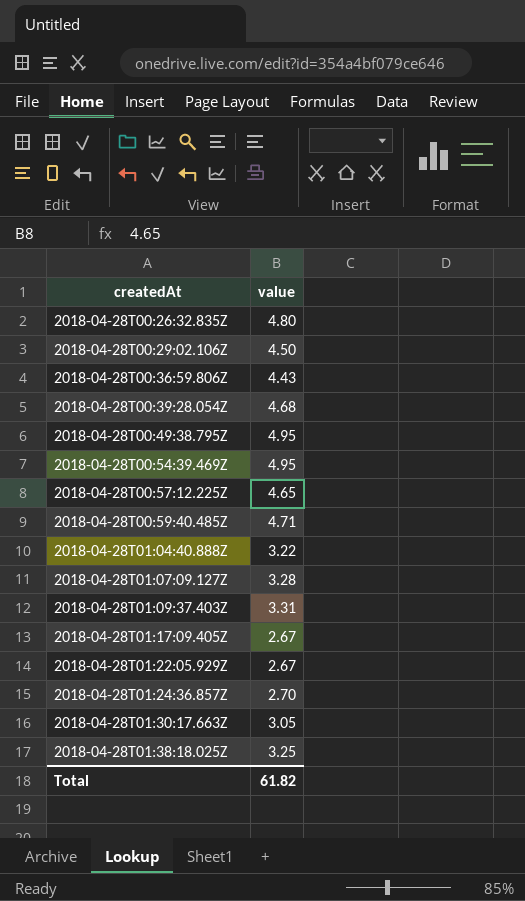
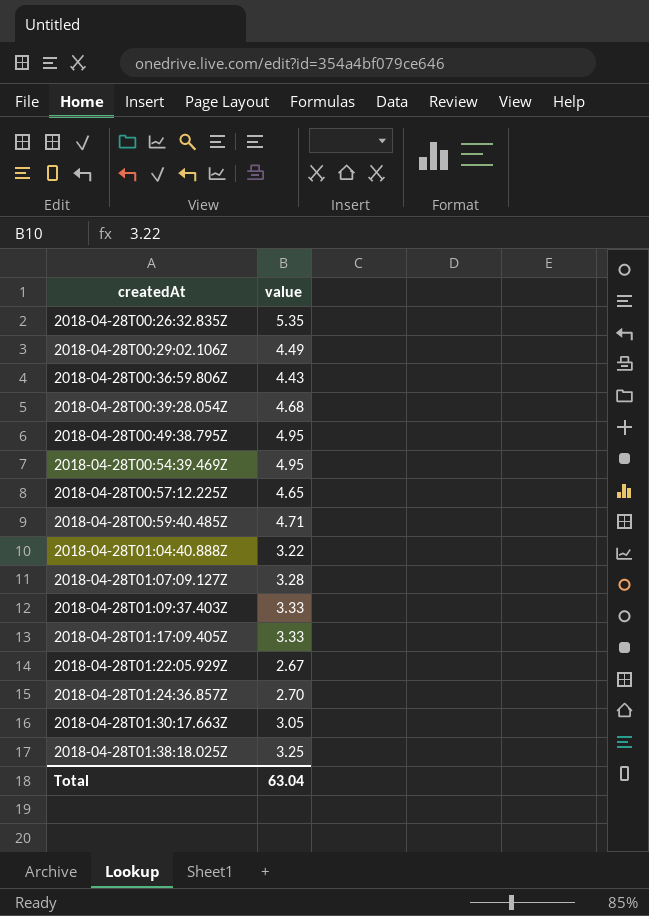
2018-04-28T00:26:32.835Z | value: 4.80 -> 5.35
2018-04-28T00:29:02.106Z | value: 4.50 -> 4.49
2018-04-28T01:09:37.403Z | value: 3.31 -> 3.33
2018-04-28T01:17:09.405Z | value: 2.67 -> 3.33
Total | value: 61.82 -> 63.04

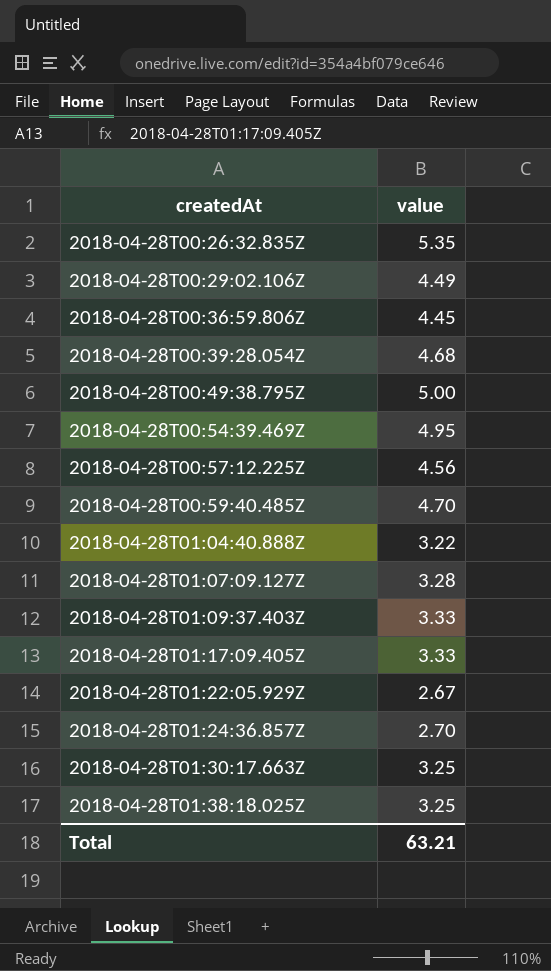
2018-04-28T00:36:59.806Z | value: 4.43 -> 4.45
2018-04-28T00:49:38.795Z | value: 4.95 -> 5.00
2018-04-28T00:57:12.225Z | value: 4.65 -> 4.56
2018-04-28T00:59:40.485Z | value: 4.71 -> 4.70
2018-04-28T01:30:17.663Z | value: 3.05 -> 3.25
Total | value: 63.04 -> 63.21

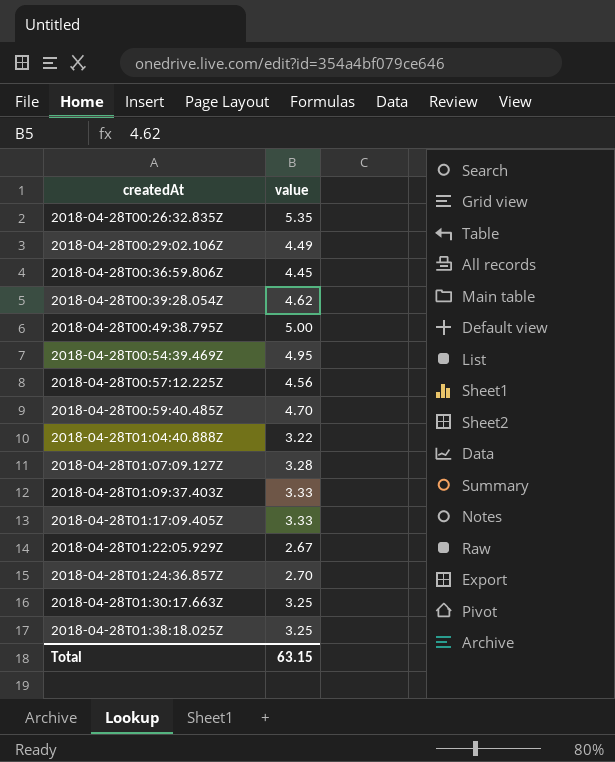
2018-04-28T00:39:28.054Z | value: 4.68 -> 4.62
Total | value: 63.21 -> 63.15

